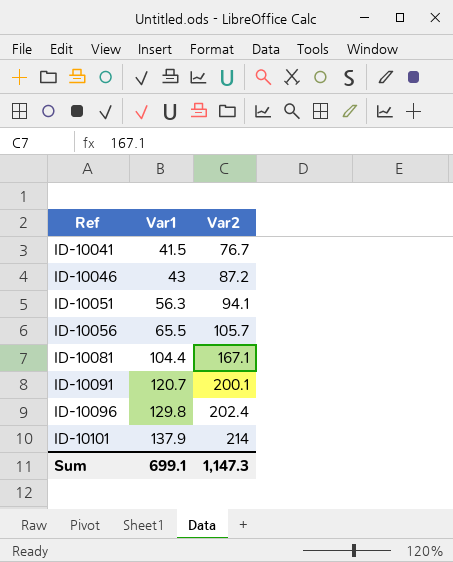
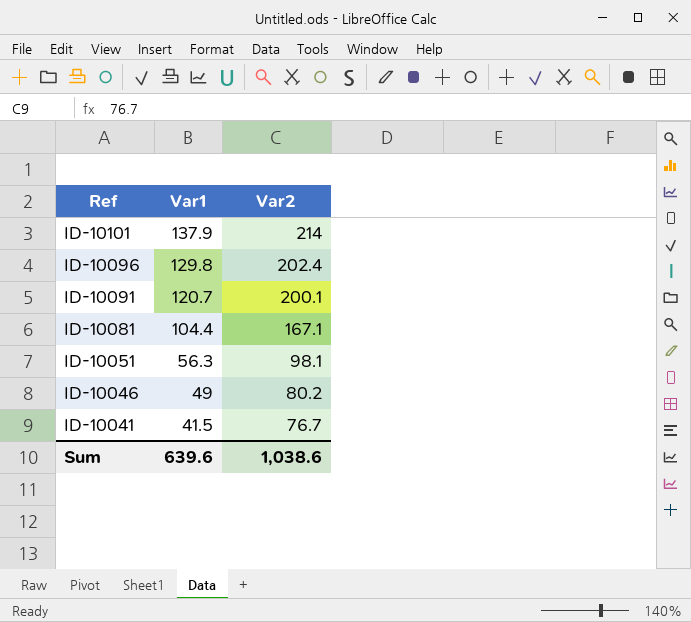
row order: Ref ascending -> Ref descending
row ID-10056: 65.5 | 105.7 -> none
ID-10051 | Var2: 94.1 -> 98.1
ID-10046 | Var1: 43 -> 49
ID-10046 | Var2: 87.2 -> 80.2
Sum | Var1: 699.1 -> 639.6
Sum | Var2: 1,147.3 -> 1,038.6

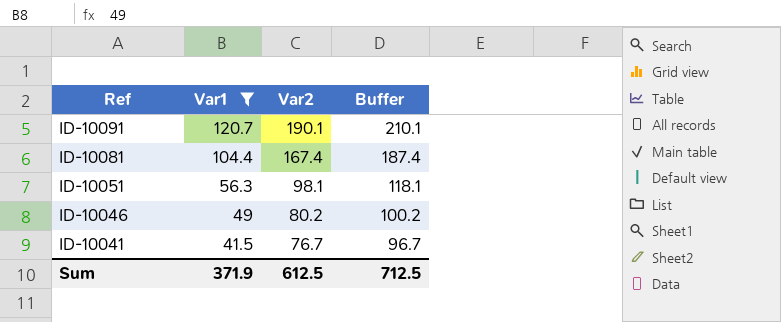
filter: none -> Var1 <= 120.7
column Buffer | formula: none -> [Var2] + 20
ID-10091 | Var2: 200.1 -> 190.1
ID-10081 | Var2: 167.1 -> 167.4
Sum | Var1: 639.6 -> 371.9
Sum | Var2: 1,038.6 -> 612.5

